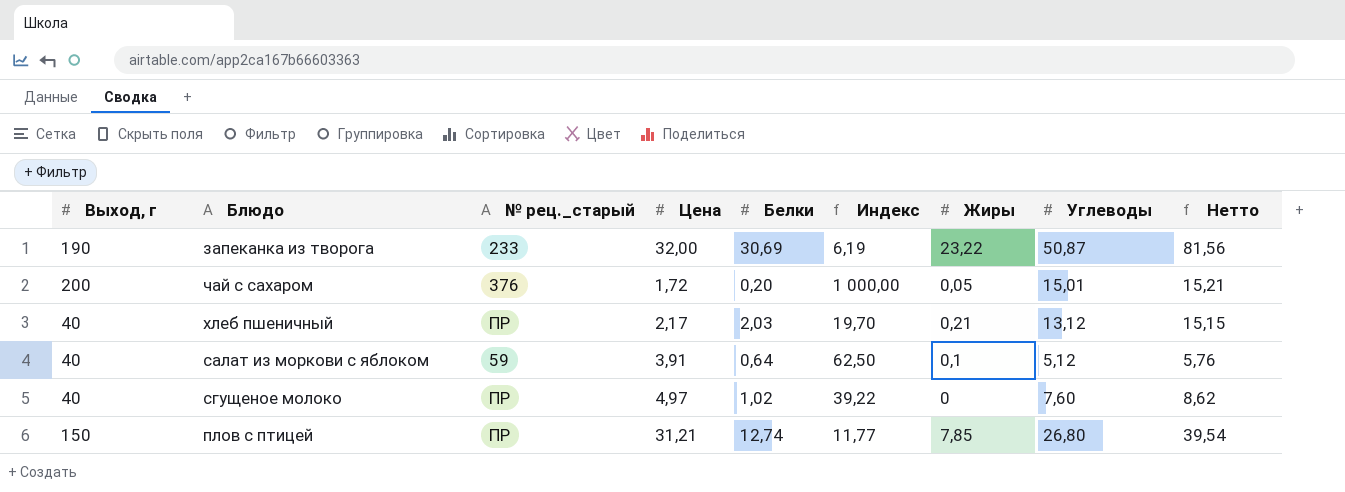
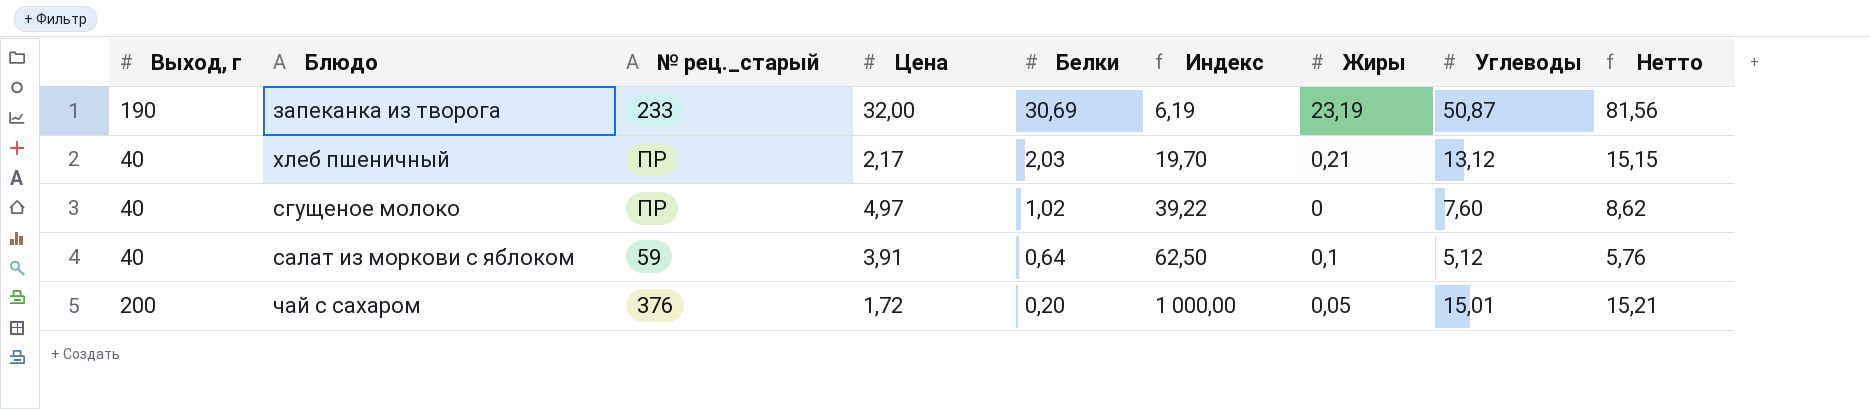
row order: none -> Белки descending
row плов с птицей: 150 | ПР | 31,21 | 12,74 | 11,77 | 7,85 | 26,80 | 39,54 -> none
запеканка из творога | Жиры: 23,22 -> 23,19

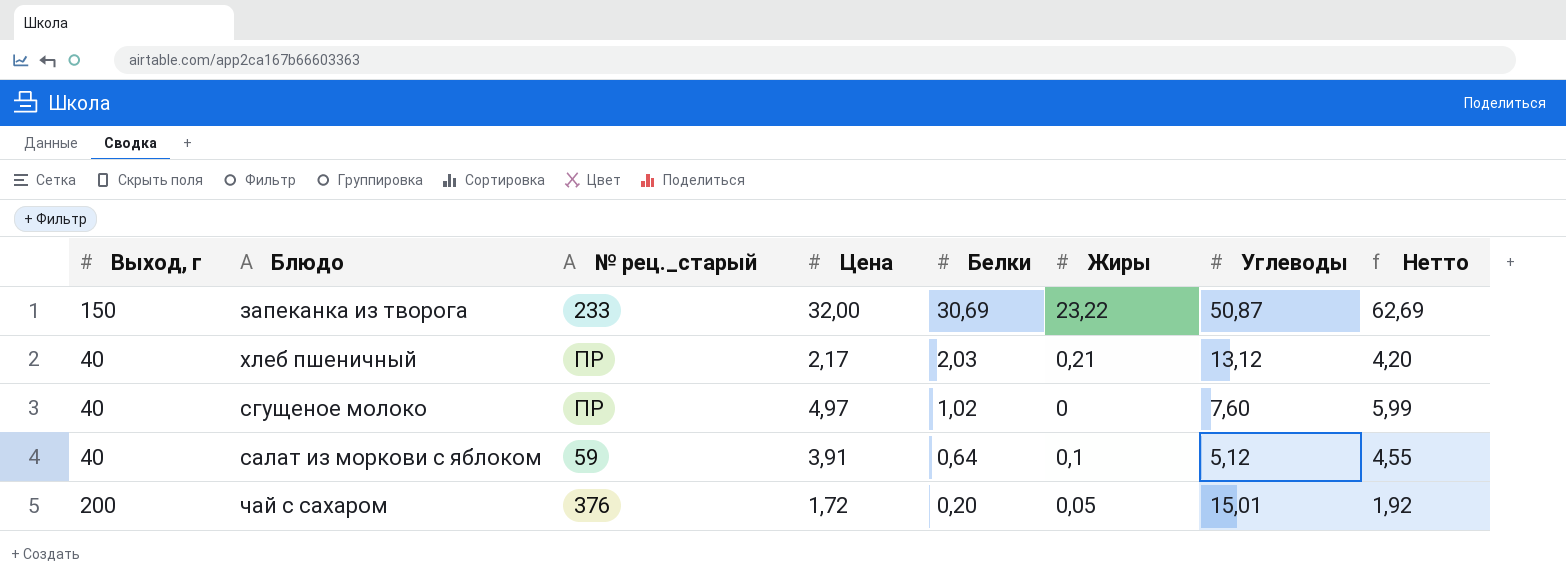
column Индекс | formula: [Выход, г] / [Белки] -> none
column Нетто | formula: [Белки] + [Углеводы] -> [Цена] + [Белки]
запеканка из творога | Выход, г: 190 -> 150
запеканка из творога | Жиры: 23,19 -> 23,22

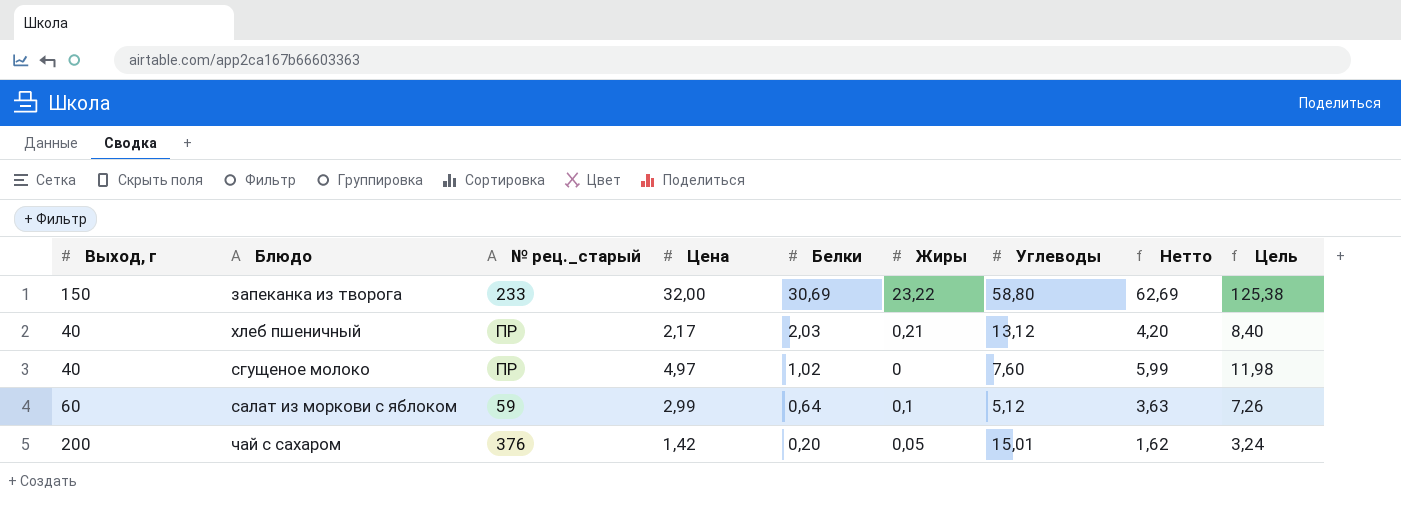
column Цель | formula: none -> [Нетто] * 2
запеканка из творога | Углеводы: 50,87 -> 58,80
салат из моркови с яблоком | Выход, г: 40 -> 60
салат из моркови с яблоком | Цена: 3,91 -> 2,99
салат из моркови с яблоком | Нетто: 4,55 -> 3,63
чай с сахаром | Цена: 1,72 -> 1,42
чай с сахаром | Нетто: 1,92 -> 1,62

